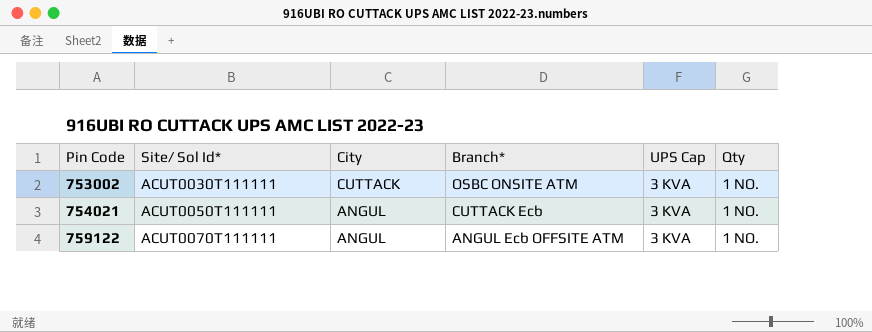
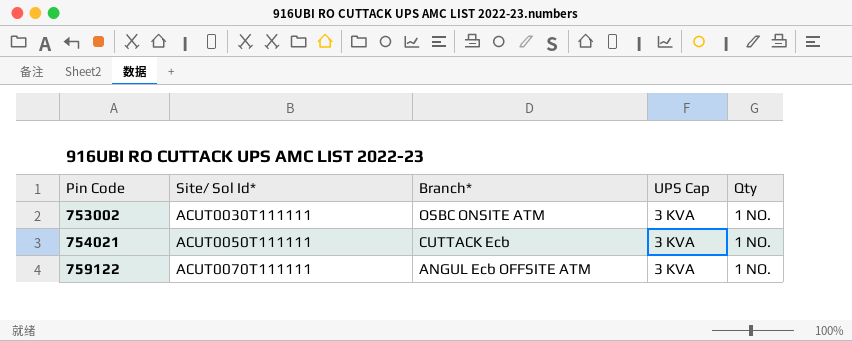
column City | position: 3 -> none

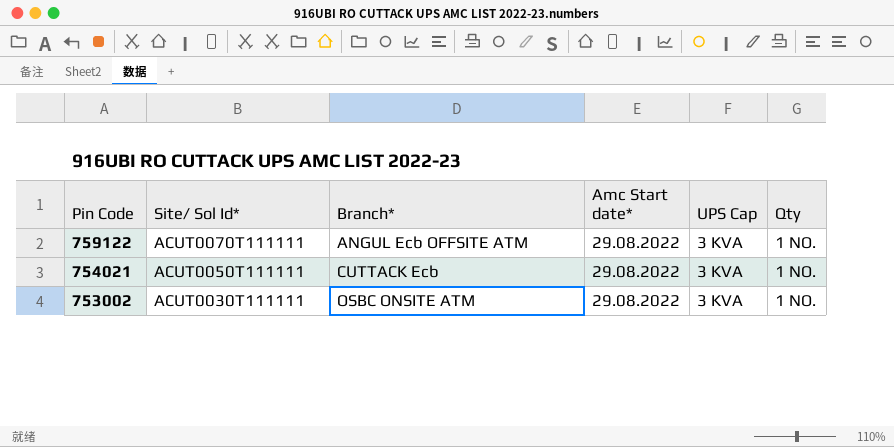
row order: Pin Code ascending -> Pin Code descending
column Amc Start date* | position: none -> 4

